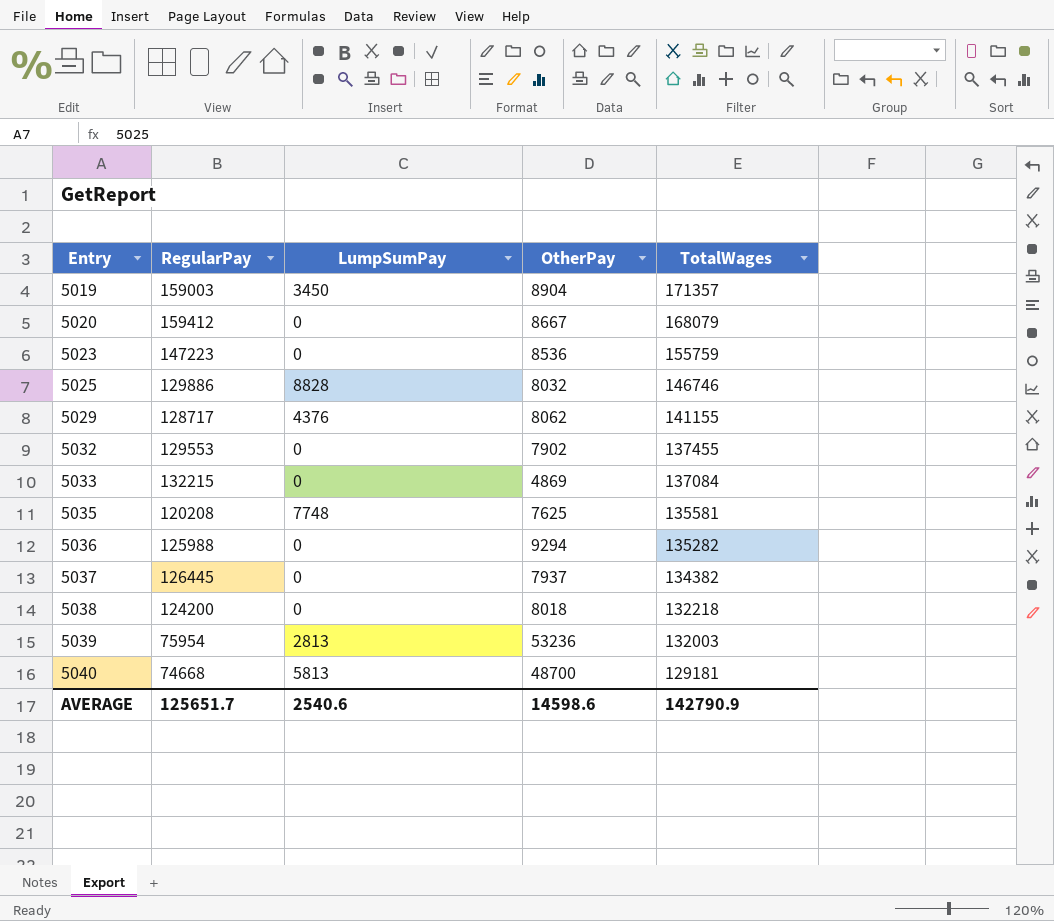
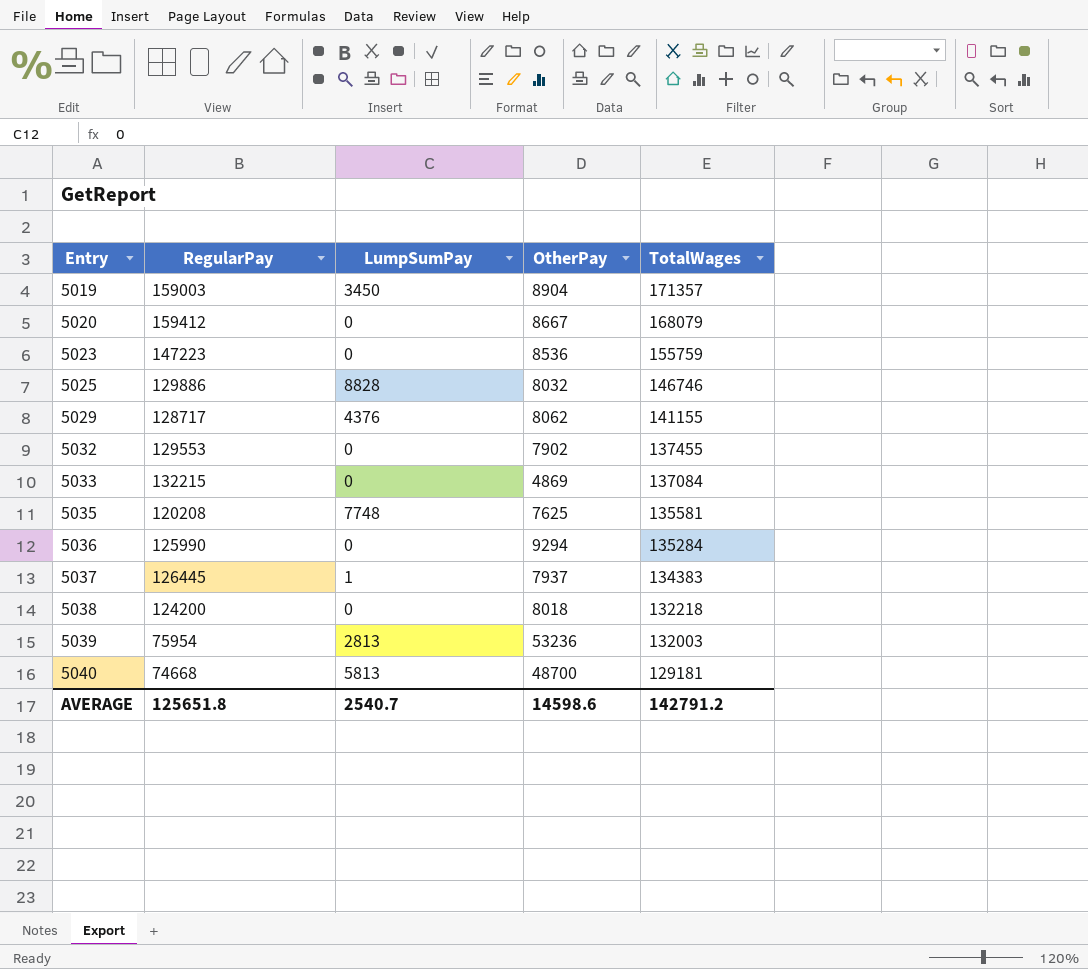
5036 | RegularPay: 125988 -> 125990
5036 | TotalWages: 135282 -> 135284
5037 | LumpSumPay: 0 -> 1
5037 | TotalWages: 134382 -> 134383
AVERAGE | RegularPay: 125651.7 -> 125651.8
AVERAGE | LumpSumPay: 2540.6 -> 2540.7
AVERAGE | TotalWages: 142790.9 -> 142791.2

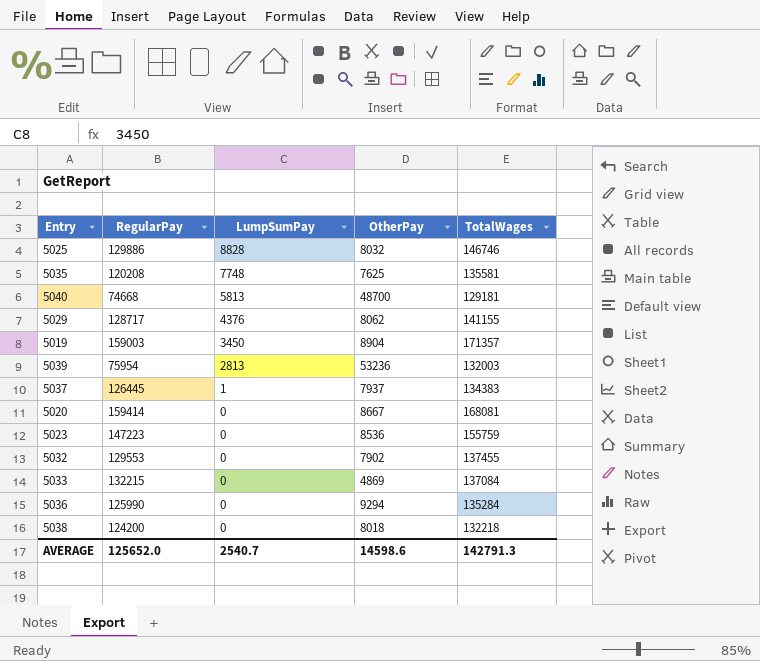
row order: Entry ascending -> LumpSumPay descending
5020 | RegularPay: 159412 -> 159414
5020 | TotalWages: 168079 -> 168081
AVERAGE | RegularPay: 125651.8 -> 125652.0
AVERAGE | TotalWages: 142791.2 -> 142791.3

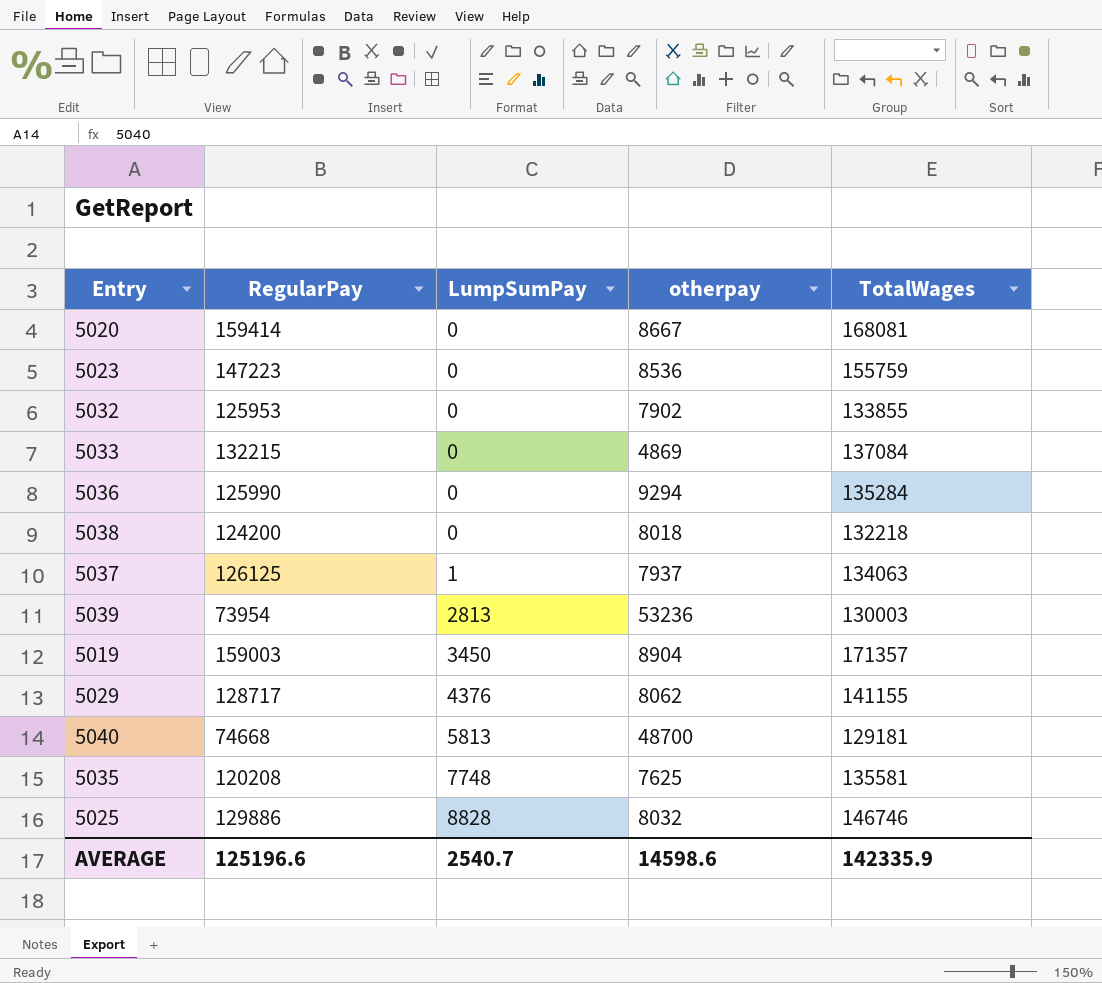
row order: LumpSumPay descending -> LumpSumPay ascending
column name: OtherPay -> otherpay
5032 | RegularPay: 129553 -> 125953
5032 | TotalWages: 137455 -> 133855
5037 | RegularPay: 126445 -> 126125
5037 | TotalWages: 134383 -> 134063
5039 | RegularPay: 75954 -> 73954
5039 | TotalWages: 132003 -> 130003
AVERAGE | RegularPay: 125652.0 -> 125196.6
AVERAGE | TotalWages: 142791.3 -> 142335.9

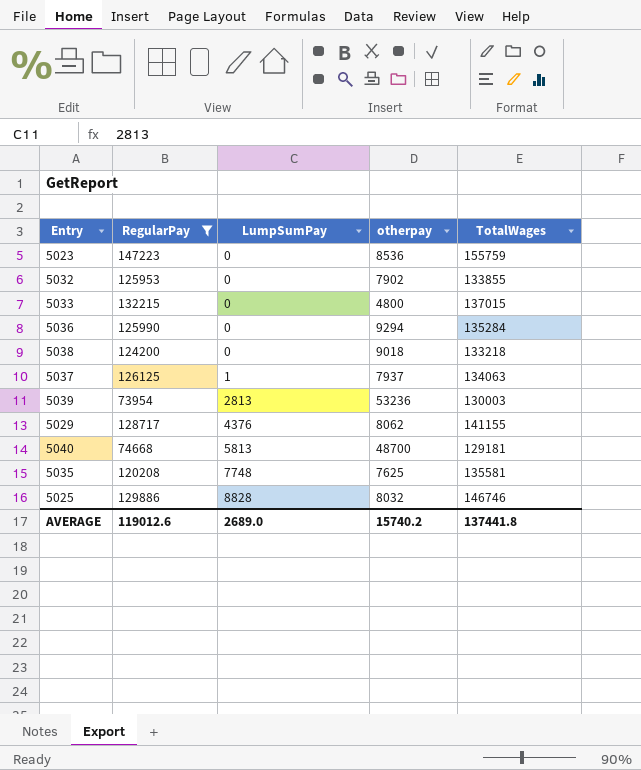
filter: none -> RegularPay <= 147223
5033 | otherpay: 4869 -> 4800
5033 | TotalWages: 137084 -> 137015
5038 | otherpay: 8018 -> 9018
5038 | TotalWages: 132218 -> 133218
AVERAGE | RegularPay: 125196.6 -> 119012.6
AVERAGE | LumpSumPay: 2540.7 -> 2689.0
AVERAGE | otherpay: 14598.6 -> 15740.2
AVERAGE | TotalWages: 142335.9 -> 137441.8

